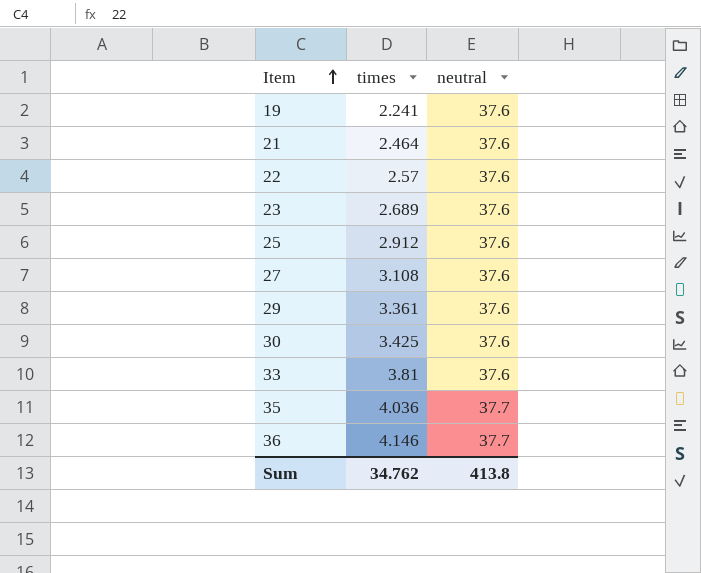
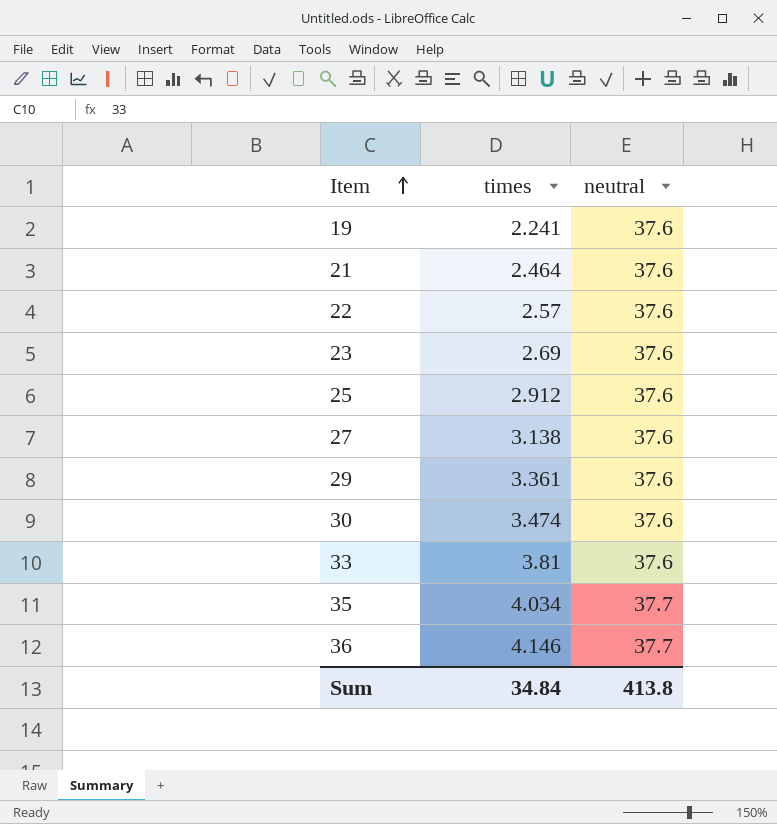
23 | times: 2.689 -> 2.69
27 | times: 3.108 -> 3.138
30 | times: 3.425 -> 3.474
35 | times: 4.036 -> 4.034
Sum | times: 34.762 -> 34.84

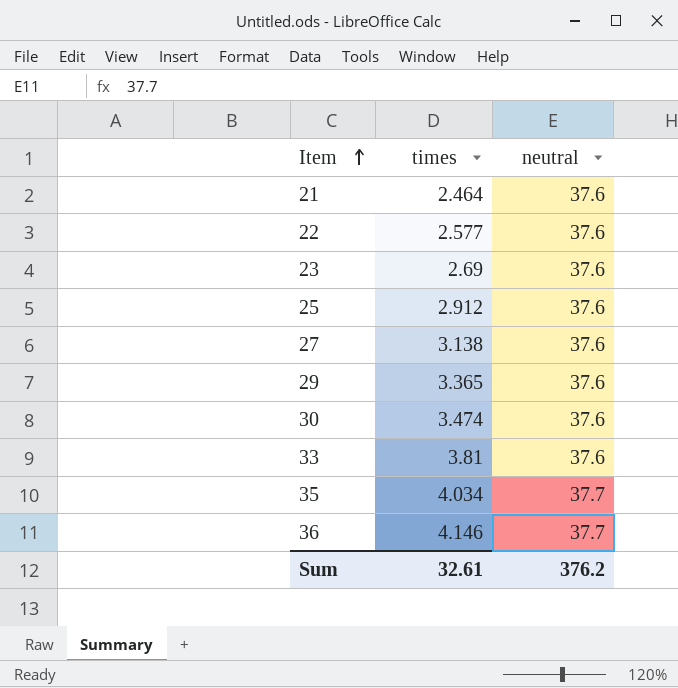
row 19: 2.241 | 37.6 -> none
22 | times: 2.57 -> 2.577
29 | times: 3.361 -> 3.365
Sum | times: 34.84 -> 32.61
Sum | neutral: 413.8 -> 376.2

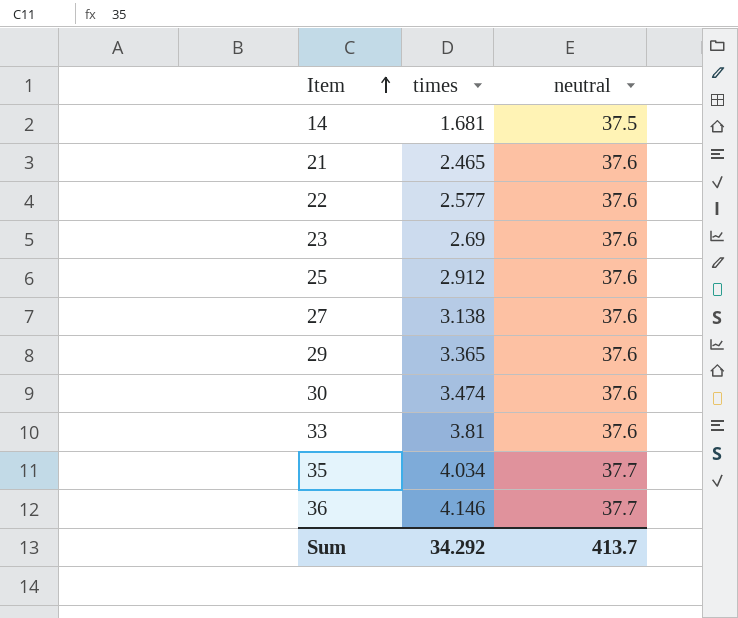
row 14: none -> 1.681 | 37.5
21 | times: 2.464 -> 2.465
Sum | times: 32.61 -> 34.292
Sum | neutral: 376.2 -> 413.7

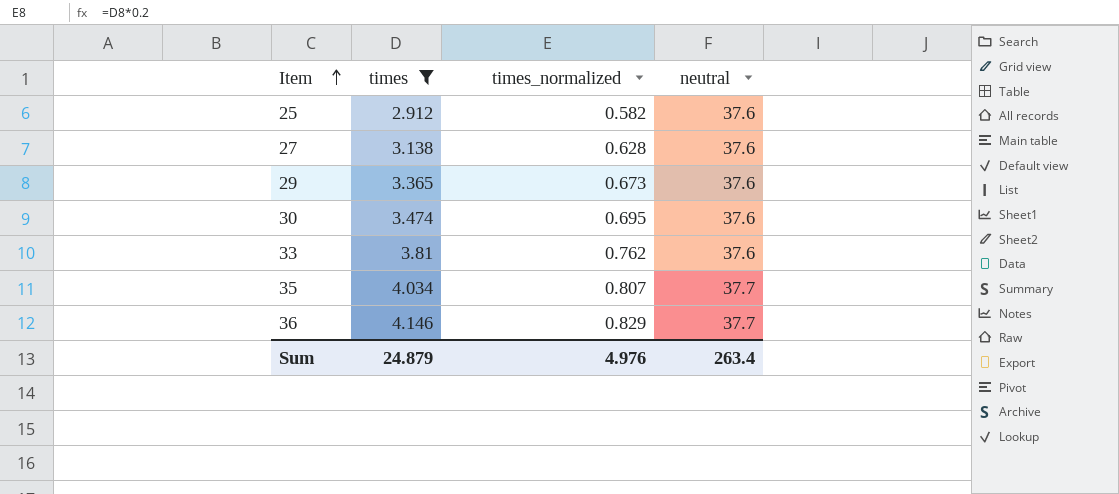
filter: none -> times >= 2.912
column times_normalized | formula: none -> [times] * 0.2
Sum | times: 34.292 -> 24.879
Sum | neutral: 413.7 -> 263.4

